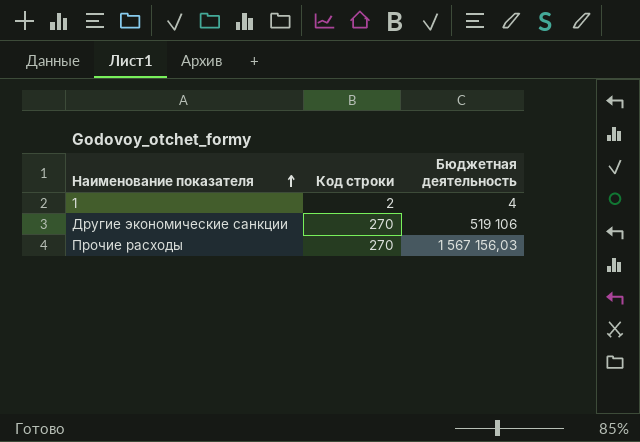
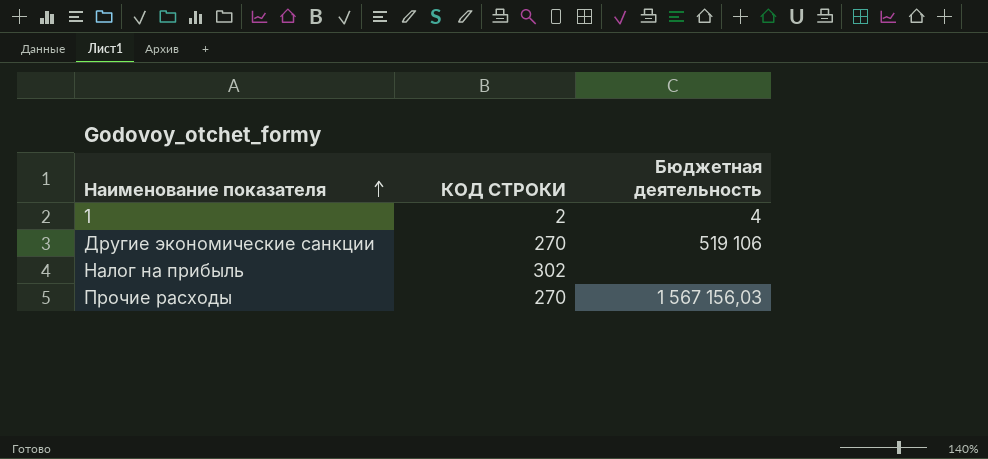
column name: Код строки -> КОД СТРОКИ
row Налог на прибыль: none -> 302 | none

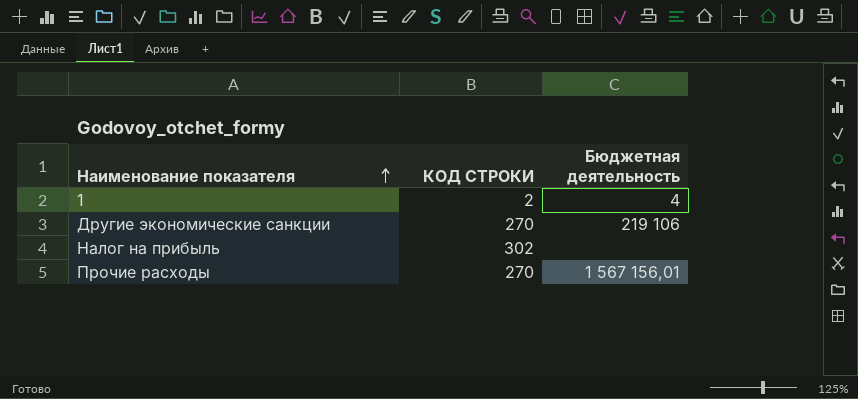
Другие экономические санкции | Бюджетная деятельность: 519 106 -> 219 106
Прочие расходы | Бюджетная деятельность: 1 567 156,03 -> 1 567 156,01

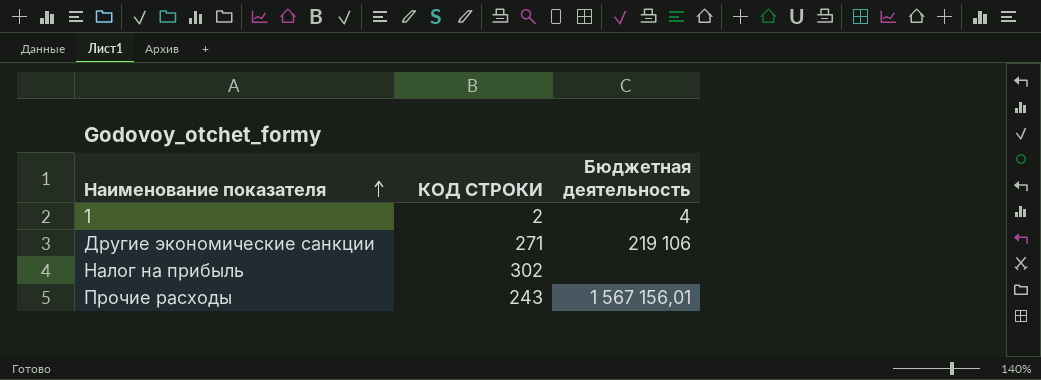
Другие экономические санкции | КОД СТРОКИ: 270 -> 271
Прочие расходы | КОД СТРОКИ: 270 -> 243

